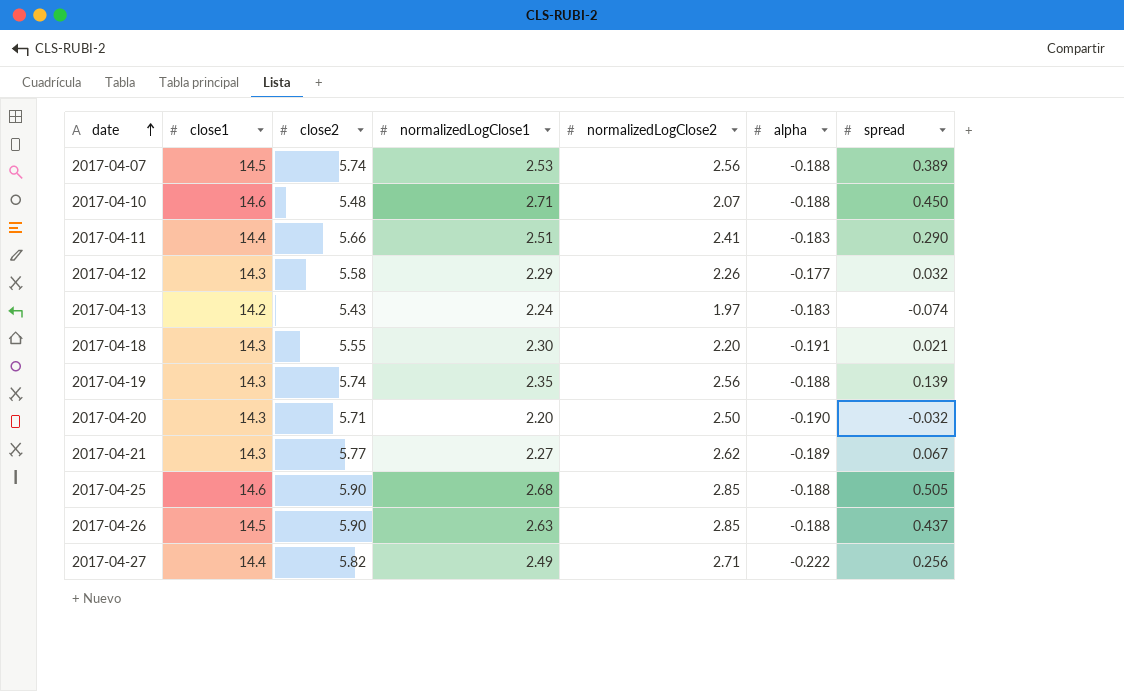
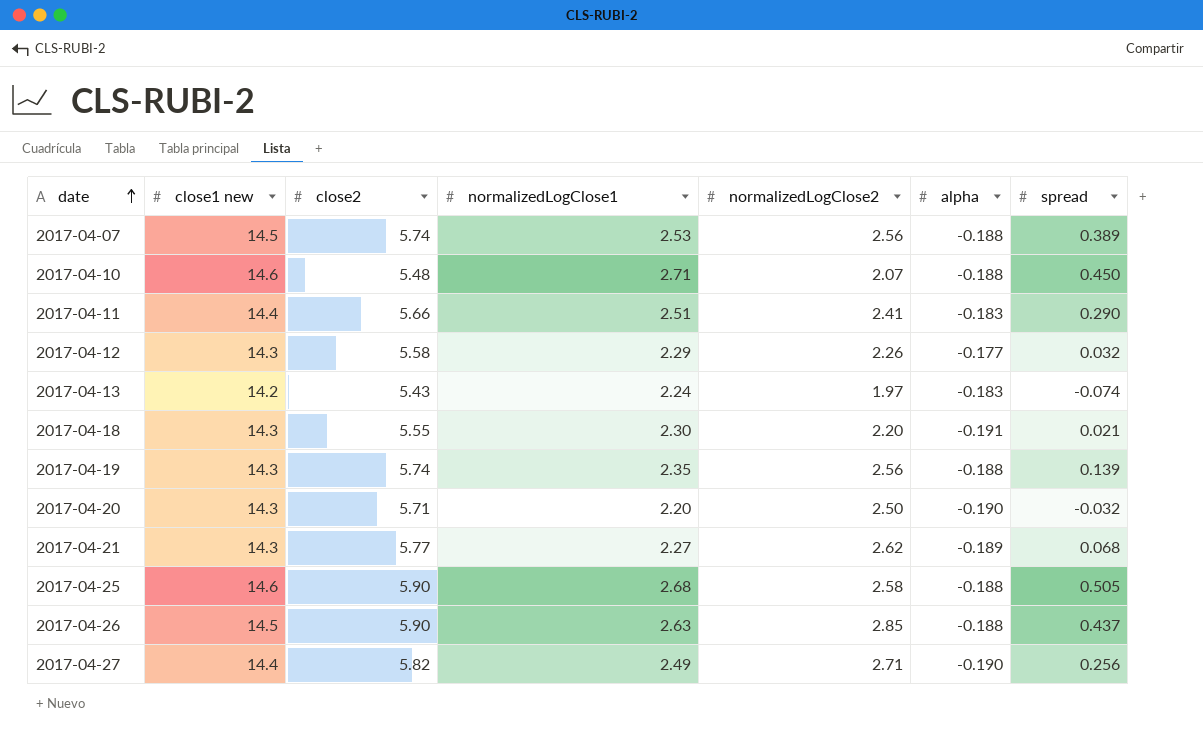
column name: close1 -> close1 new
2017-04-21 | spread: 0.067 -> 0.068
2017-04-25 | normalizedLogClose2: 2.85 -> 2.58
2017-04-27 | alpha: -0.222 -> -0.190

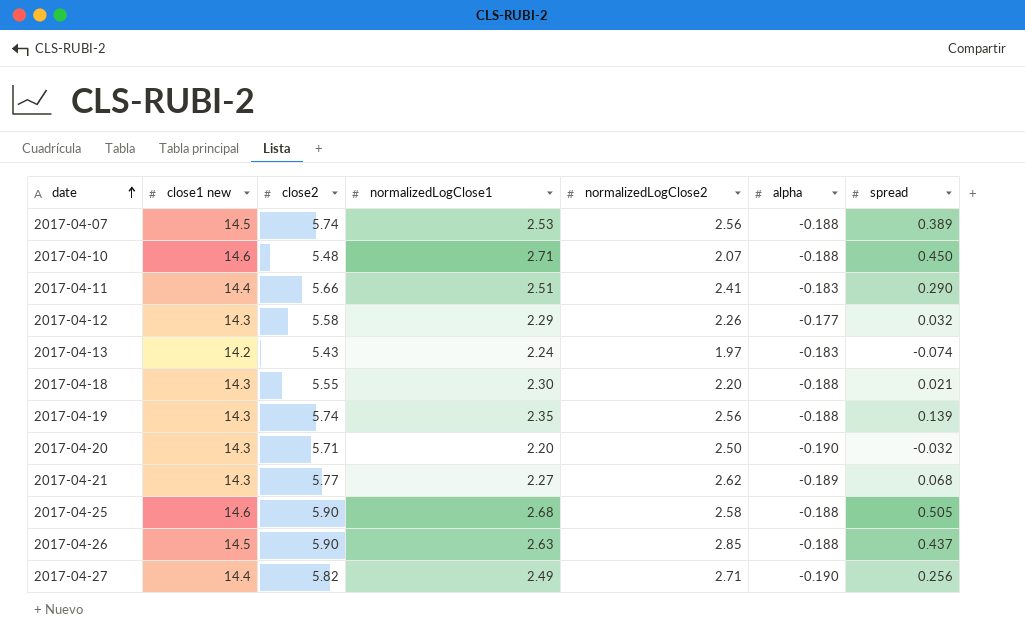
2017-04-18 | alpha: -0.191 -> -0.188

